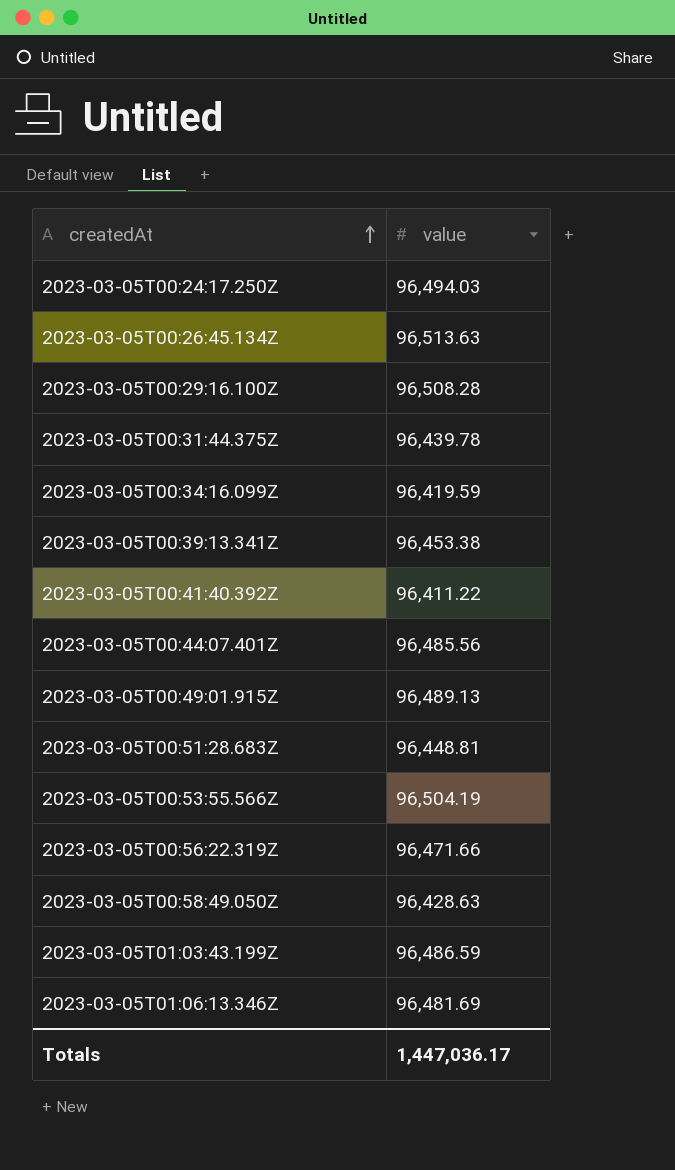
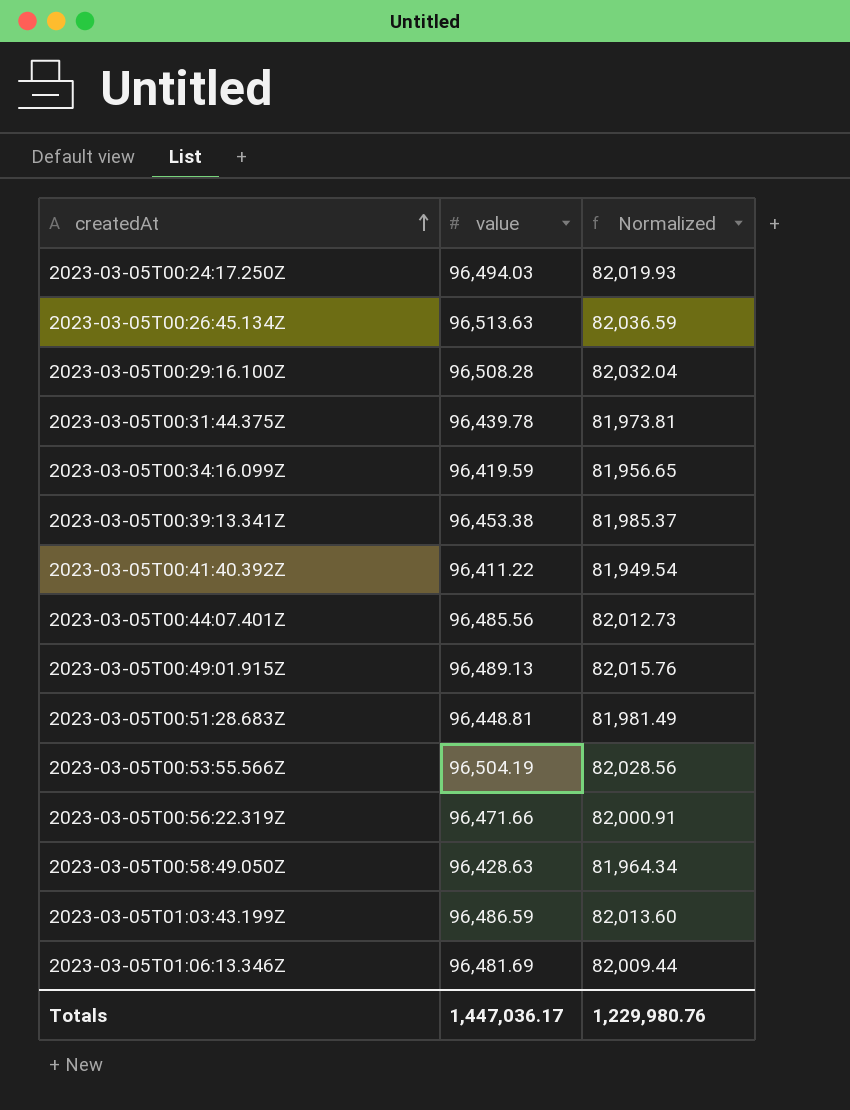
column Normalized | formula: none -> [value] * 0.85

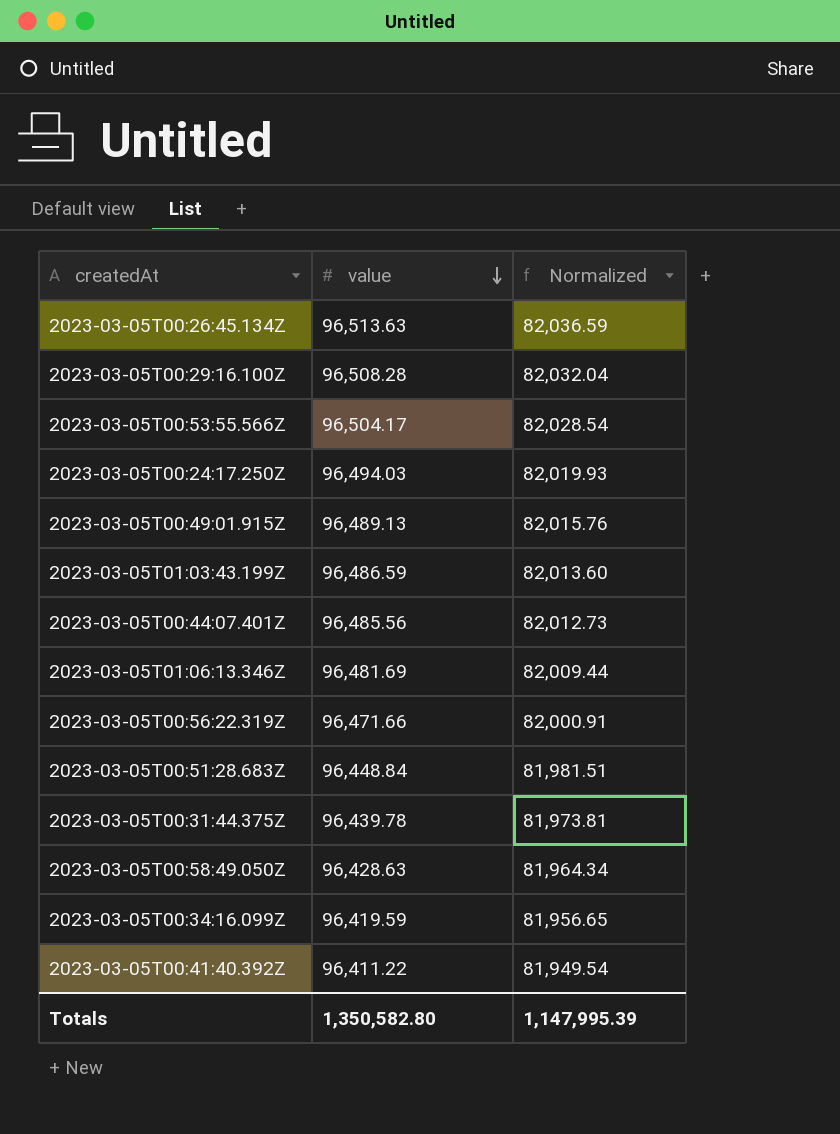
row order: createdAt ascending -> value descending
row 2023-03-05T00:39:13.341Z: 96,453.38 | 81,985.37 -> none
2023-03-05T00:53:55.566Z | value: 96,504.19 -> 96,504.17
2023-03-05T00:53:55.566Z | Normalized: 82,028.56 -> 82,028.54
2023-03-05T00:51:28.683Z | value: 96,448.81 -> 96,448.84
2023-03-05T00:51:28.683Z | Normalized: 81,981.49 -> 81,981.51
Totals | value: 1,447,036.17 -> 1,350,582.80
Totals | Normalized: 1,229,980.76 -> 1,147,995.39

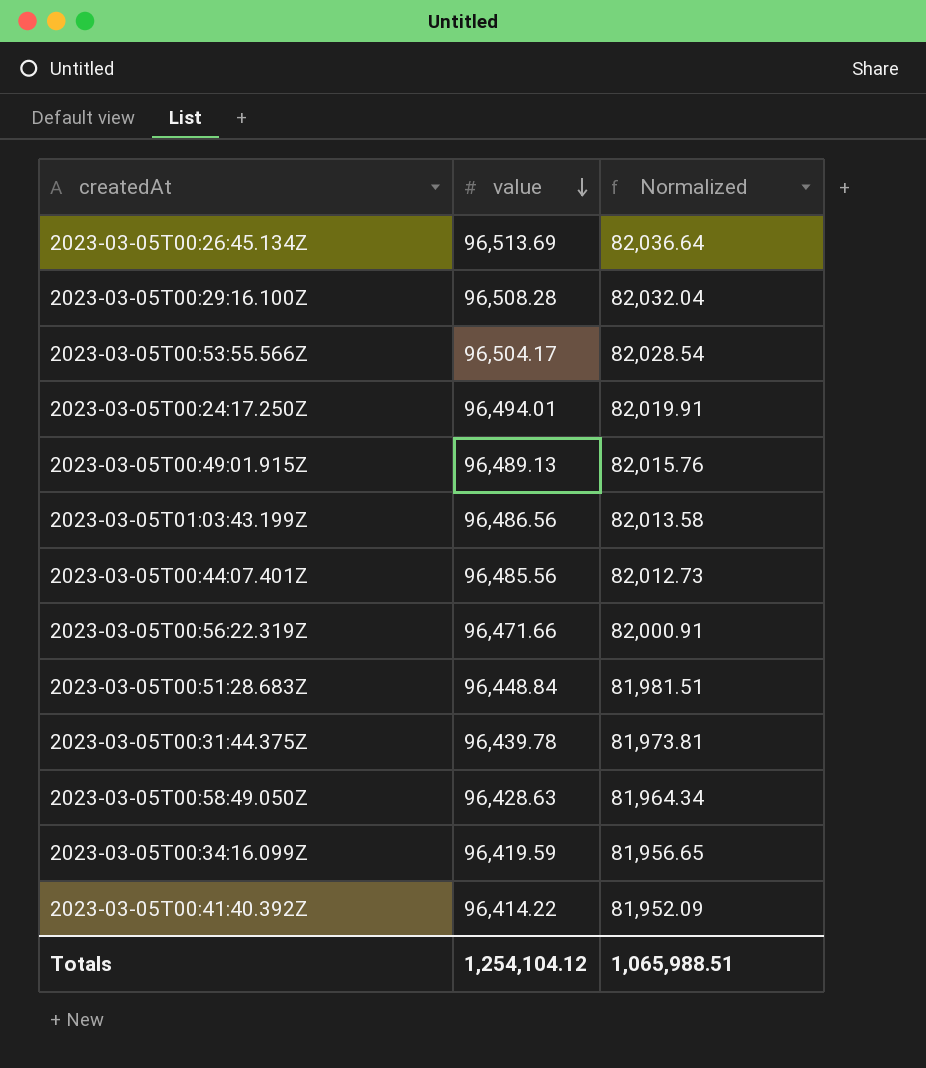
row 2023-03-05T01:06:13.346Z: 96,481.69 | 82,009.44 -> none
2023-03-05T00:26:45.134Z | value: 96,513.63 -> 96,513.69
2023-03-05T00:26:45.134Z | Normalized: 82,036.59 -> 82,036.64
2023-03-05T00:24:17.250Z | value: 96,494.03 -> 96,494.01
2023-03-05T00:24:17.250Z | Normalized: 82,019.93 -> 82,019.91
2023-03-05T01:03:43.199Z | value: 96,486.59 -> 96,486.56
2023-03-05T01:03:43.199Z | Normalized: 82,013.60 -> 82,013.58
2023-03-05T00:41:40.392Z | value: 96,411.22 -> 96,414.22
2023-03-05T00:41:40.392Z | Normalized: 81,949.54 -> 81,952.09
Totals | value: 1,350,582.80 -> 1,254,104.12
Totals | Normalized: 1,147,995.39 -> 1,065,988.51

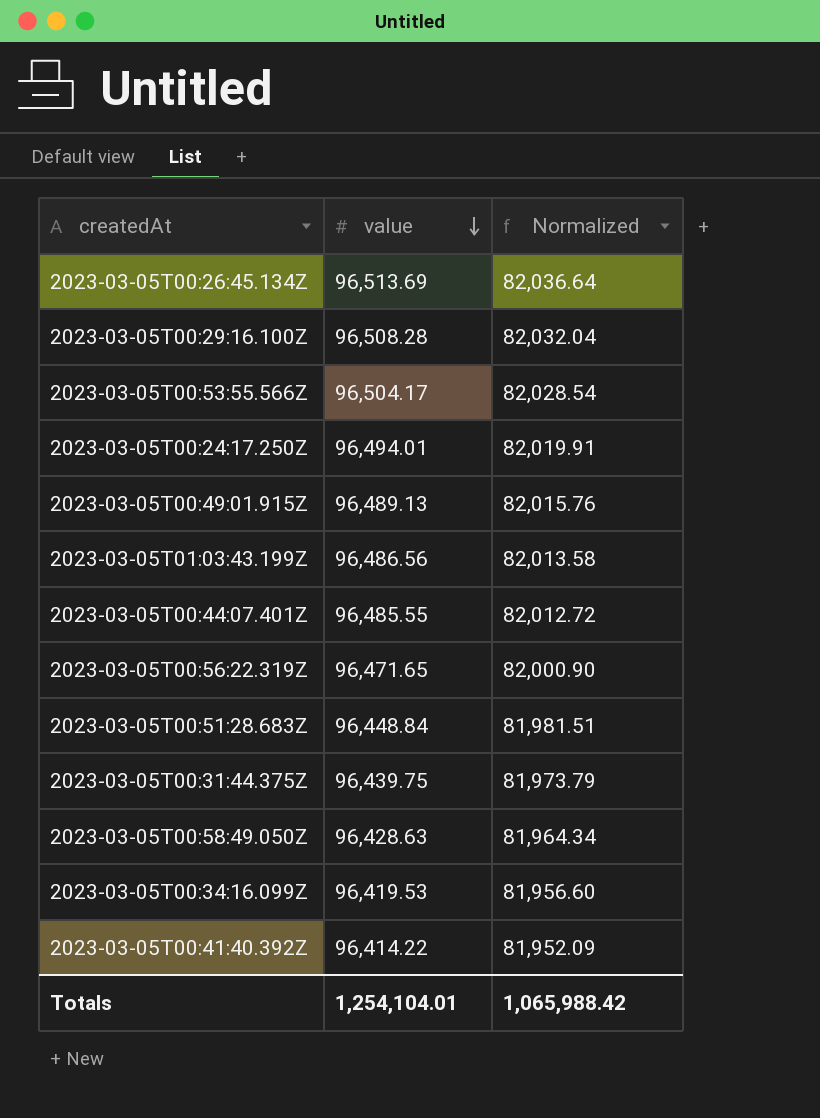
2023-03-05T00:44:07.401Z | value: 96,485.56 -> 96,485.55
2023-03-05T00:44:07.401Z | Normalized: 82,012.73 -> 82,012.72
2023-03-05T00:56:22.319Z | value: 96,471.66 -> 96,471.65
2023-03-05T00:56:22.319Z | Normalized: 82,000.91 -> 82,000.90
2023-03-05T00:31:44.375Z | value: 96,439.78 -> 96,439.75
2023-03-05T00:31:44.375Z | Normalized: 81,973.81 -> 81,973.79
2023-03-05T00:34:16.099Z | value: 96,419.59 -> 96,419.53
2023-03-05T00:34:16.099Z | Normalized: 81,956.65 -> 81,956.60
Totals | value: 1,254,104.12 -> 1,254,104.01
Totals | Normalized: 1,065,988.51 -> 1,065,988.42

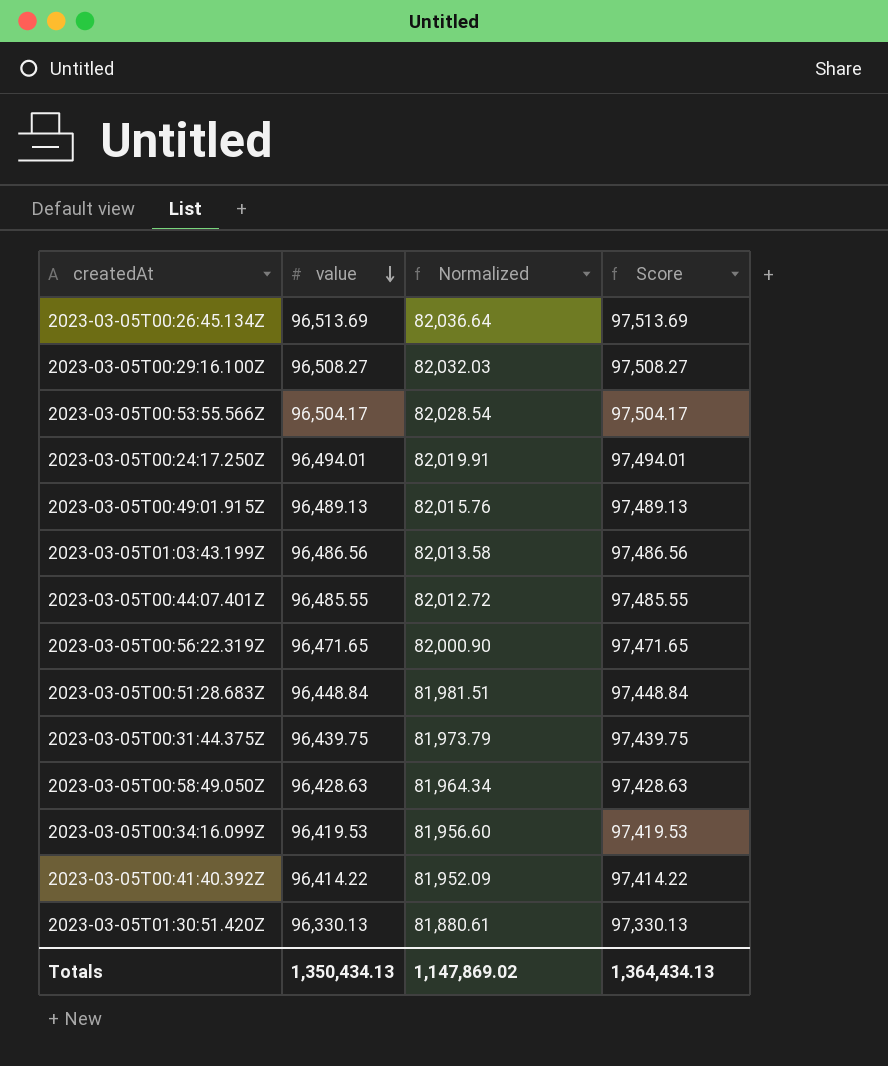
column Score | formula: none -> [value] + 1000
2023-03-05T00:29:16.100Z | value: 96,508.28 -> 96,508.27
2023-03-05T00:29:16.100Z | Normalized: 82,032.04 -> 82,032.03
row 2023-03-05T01:30:51.420Z: none -> 96,330.13 | 81,880.61 | 97,330.13
Totals | value: 1,254,104.01 -> 1,350,434.13
Totals | Normalized: 1,065,988.42 -> 1,147,869.02

